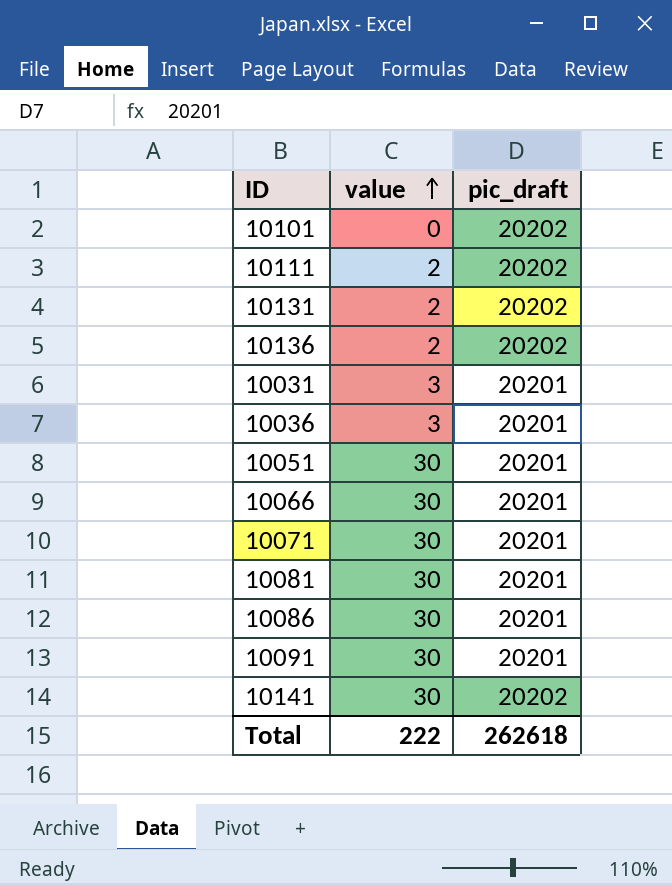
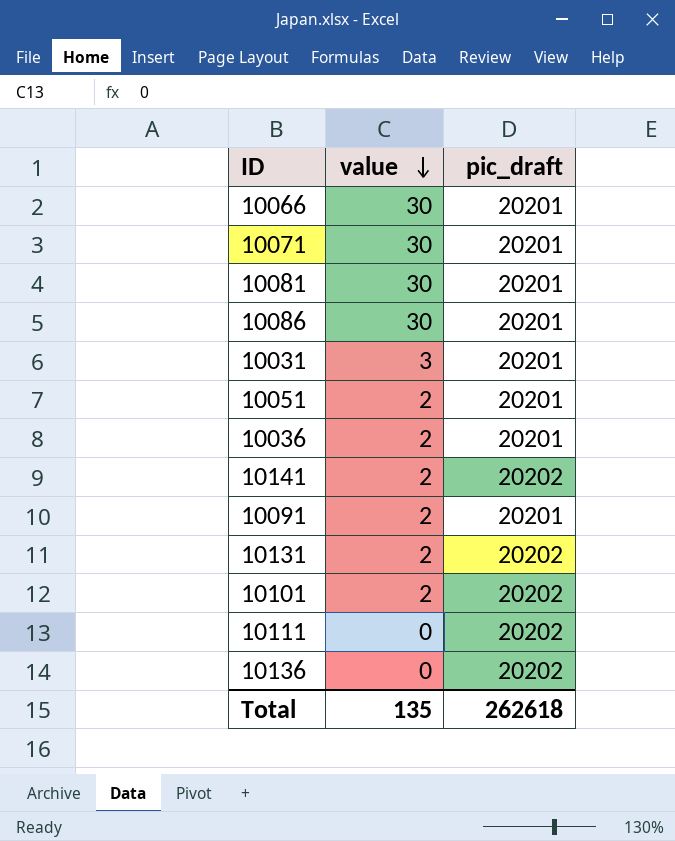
row order: value ascending -> value descending
10051 | value: 30 -> 2
10036 | value: 3 -> 2
10141 | value: 30 -> 2
10091 | value: 30 -> 2
10101 | value: 0 -> 2
10111 | value: 2 -> 0
10136 | value: 2 -> 0
Total | value: 222 -> 135

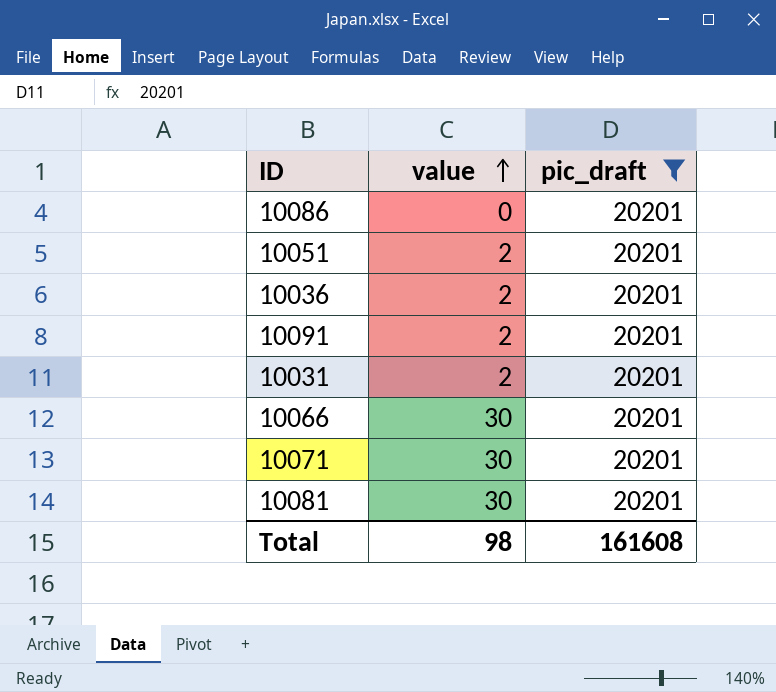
filter: none -> pic_draft = 20201
row order: value descending -> value ascending
10086 | value: 30 -> 0
10031 | value: 3 -> 2
Total | value: 135 -> 98
Total | pic_draft: 262618 -> 161608

